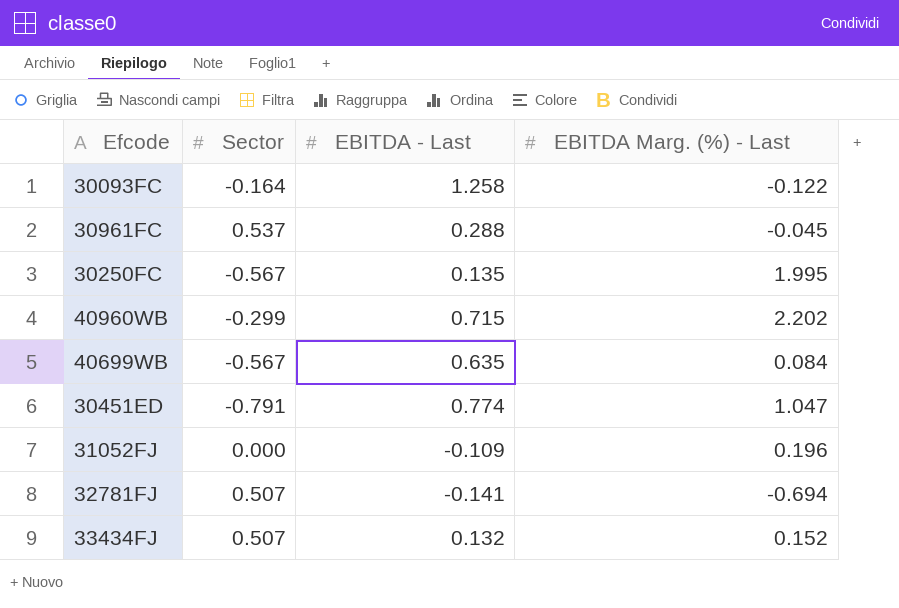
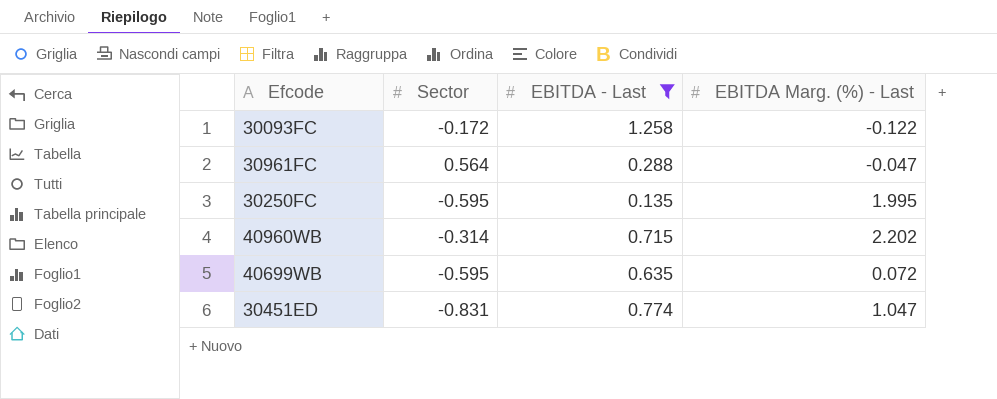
filter: none -> EBITDA - Last >= 0.135
30093FC | Sector: -0.164 -> -0.172
30961FC | Sector: 0.537 -> 0.564
30961FC | EBITDA Marg. (%) - Last: -0.045 -> -0.047
30250FC | Sector: -0.567 -> -0.595
40960WB | Sector: -0.299 -> -0.314
40699WB | Sector: -0.567 -> -0.595
40699WB | EBITDA Marg. (%) - Last: 0.084 -> 0.072
30451ED | Sector: -0.791 -> -0.831

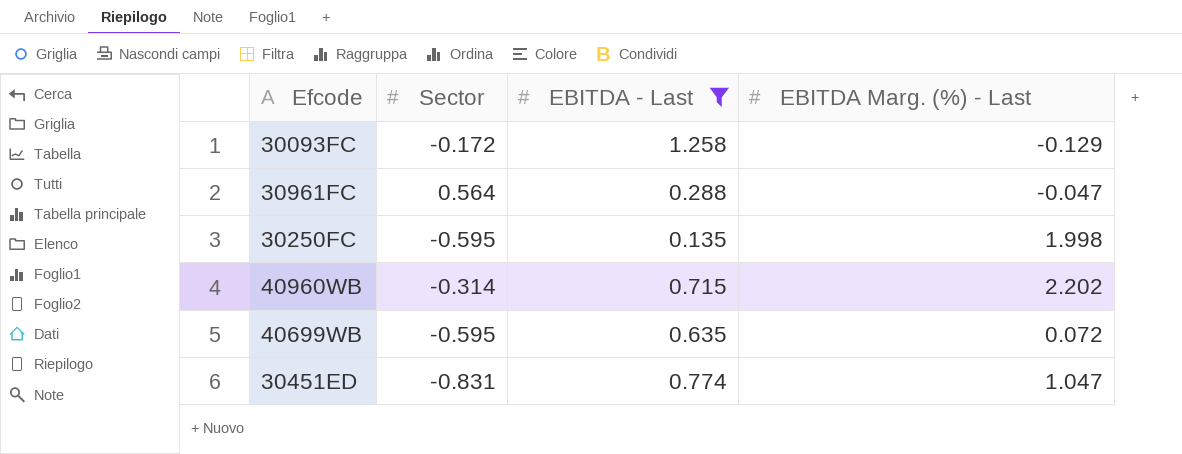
30093FC | EBITDA Marg. (%) - Last: -0.122 -> -0.129
30250FC | EBITDA Marg. (%) - Last: 1.995 -> 1.998

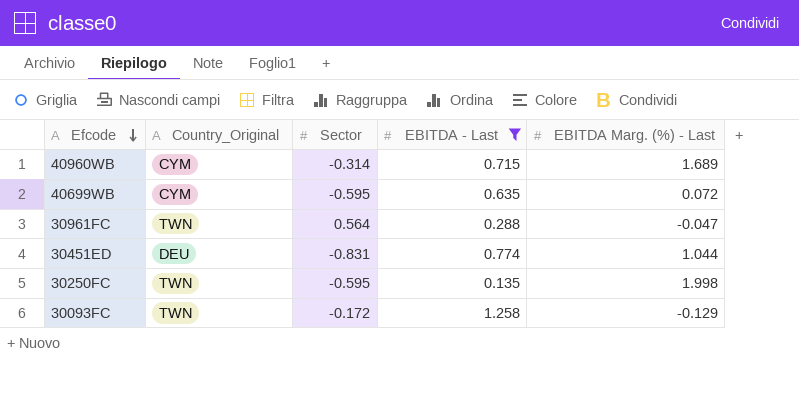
row order: none -> Efcode descending
column Country_Original | position: none -> 2
40960WB | EBITDA Marg. (%) - Last: 2.202 -> 1.689
30451ED | EBITDA Marg. (%) - Last: 1.047 -> 1.044

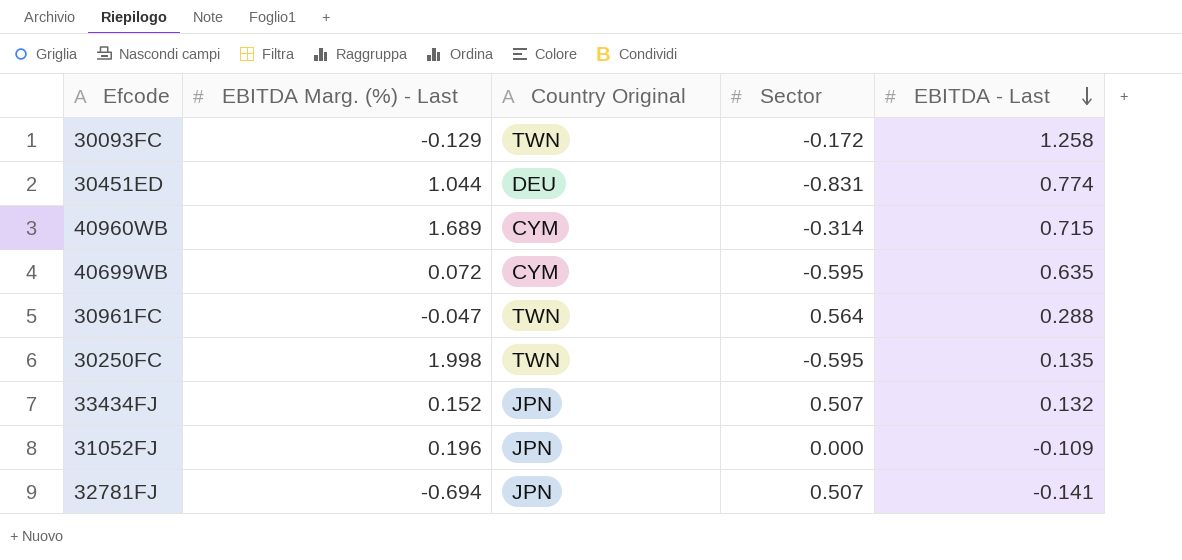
filter: EBITDA - Last >= 0.135 -> none
row order: Efcode descending -> EBITDA - Last descending
column EBITDA Marg. (%) - Last | position: 5 -> 2
column name: Country_Original -> Country Original

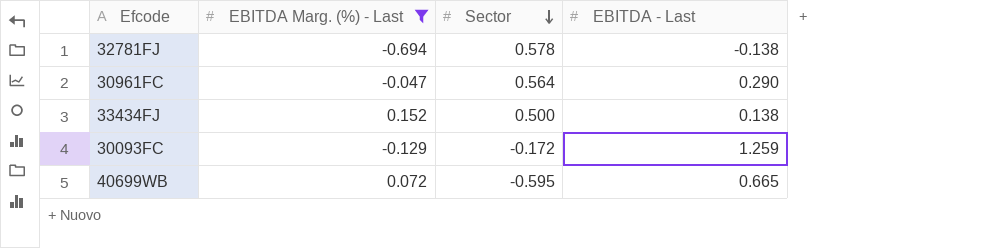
filter: none -> EBITDA Marg. (%) - Last <= 0.152
row order: EBITDA - Last descending -> Sector descending
column Country Original | position: 3 -> none
32781FJ | Sector: 0.507 -> 0.578
32781FJ | EBITDA - Last: -0.141 -> -0.138
30961FC | EBITDA - Last: 0.288 -> 0.290
33434FJ | Sector: 0.507 -> 0.500
33434FJ | EBITDA - Last: 0.132 -> 0.138
30093FC | EBITDA - Last: 1.258 -> 1.259
40699WB | EBITDA - Last: 0.635 -> 0.665

